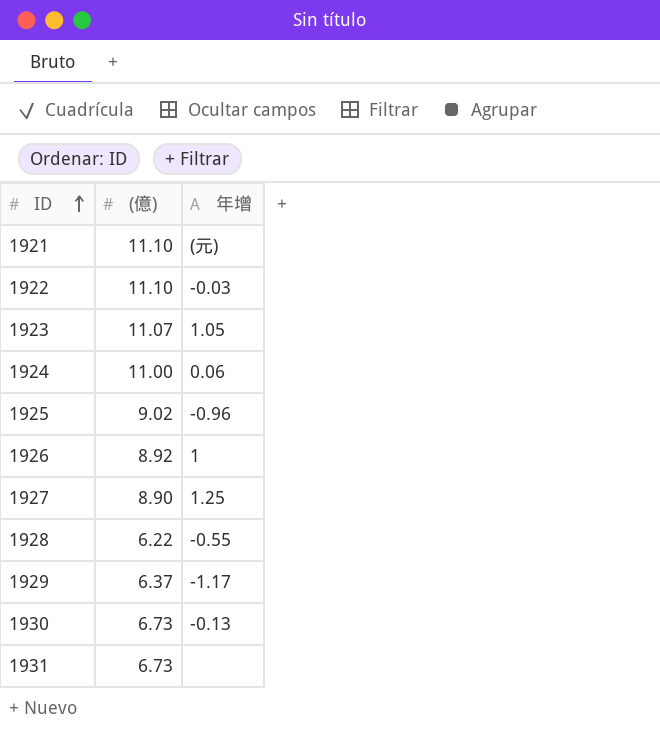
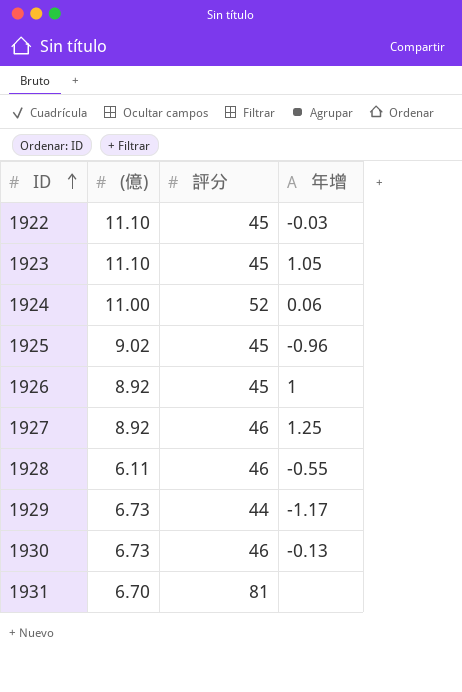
column 評分 | position: none -> 3
row 1921: 11.10 | (元) -> none
1923 | (億): 11.07 -> 11.10
1927 | (億): 8.90 -> 8.92
1928 | (億): 6.22 -> 6.11
1929 | (億): 6.37 -> 6.73
1931 | (億): 6.73 -> 6.70

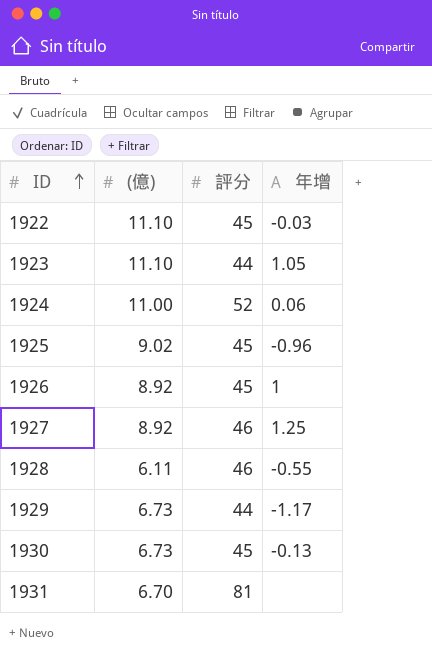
1923 | 評分: 45 -> 44
1930 | 評分: 46 -> 45

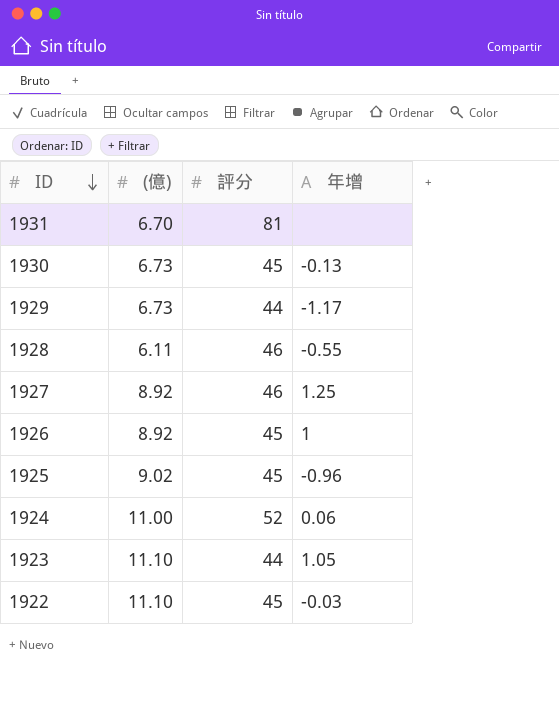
row order: ID ascending -> ID descending

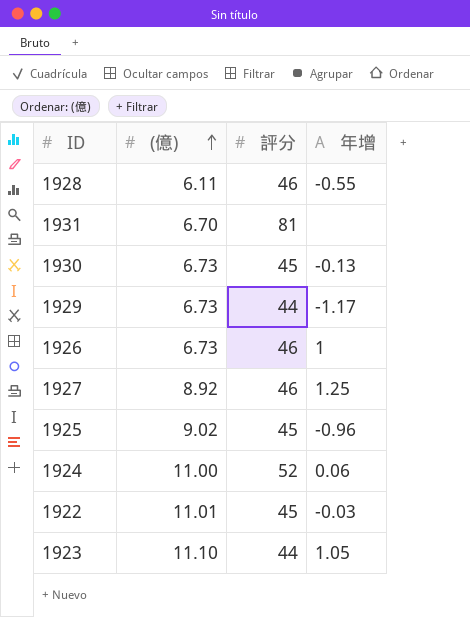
row order: ID descending -> (億) ascending
1926 | (億): 8.92 -> 6.73
1926 | 評分: 45 -> 46
1922 | (億): 11.10 -> 11.01

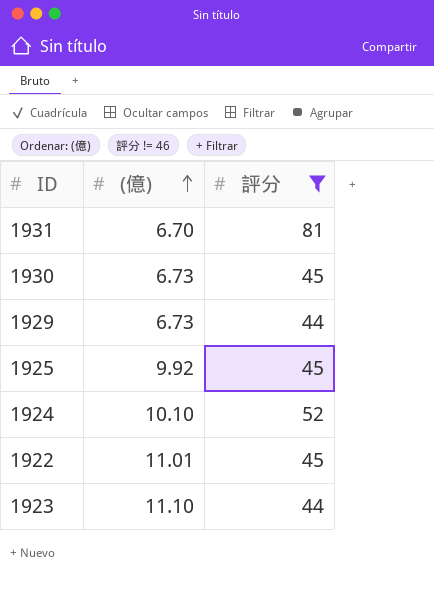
filter: none -> 評分 != 46
column 年增 | position: 4 -> none
1925 | (億): 9.02 -> 9.92
1924 | (億): 11.00 -> 10.10

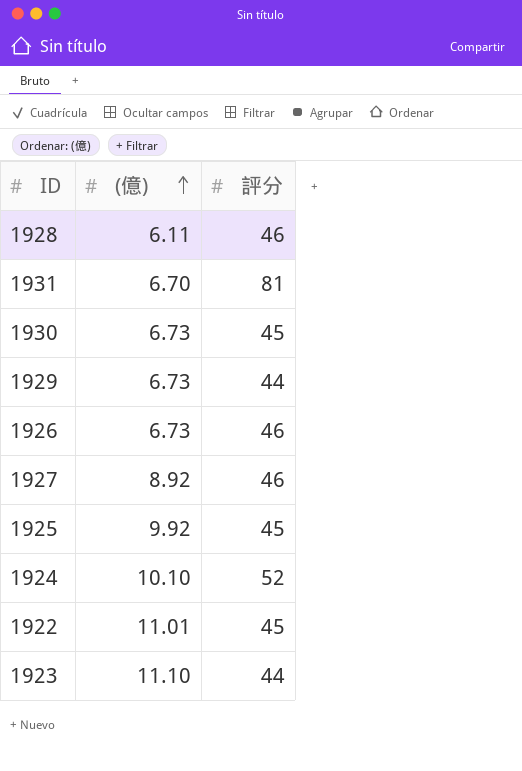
filter: 評分 != 46 -> none

